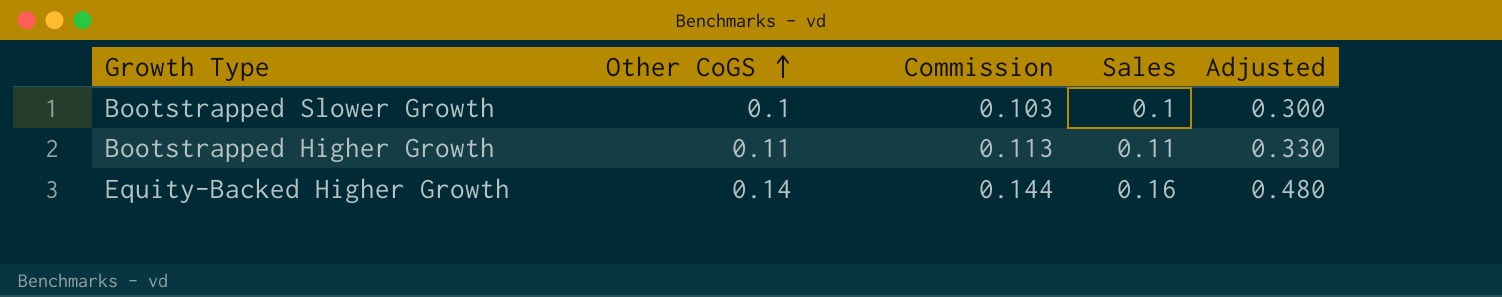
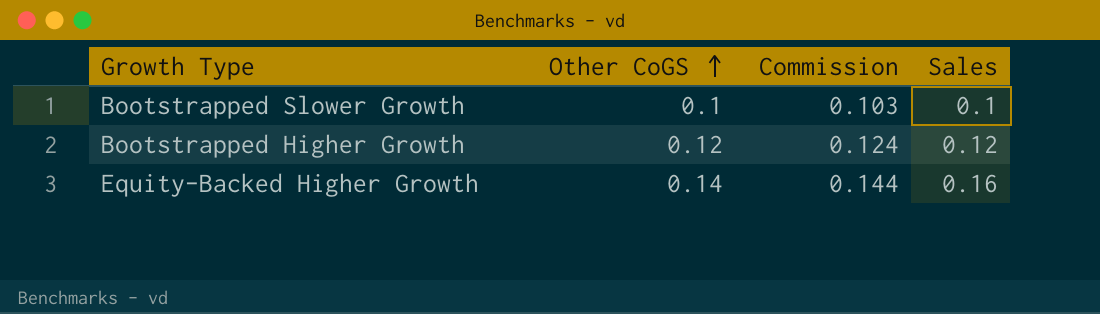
column Adjusted | formula: [Sales] * 3 -> none
Bootstrapped Higher Growth | Other CoGS: 0.11 -> 0.12
Bootstrapped Higher Growth | Commission: 0.113 -> 0.124
Bootstrapped Higher Growth | Sales: 0.11 -> 0.12

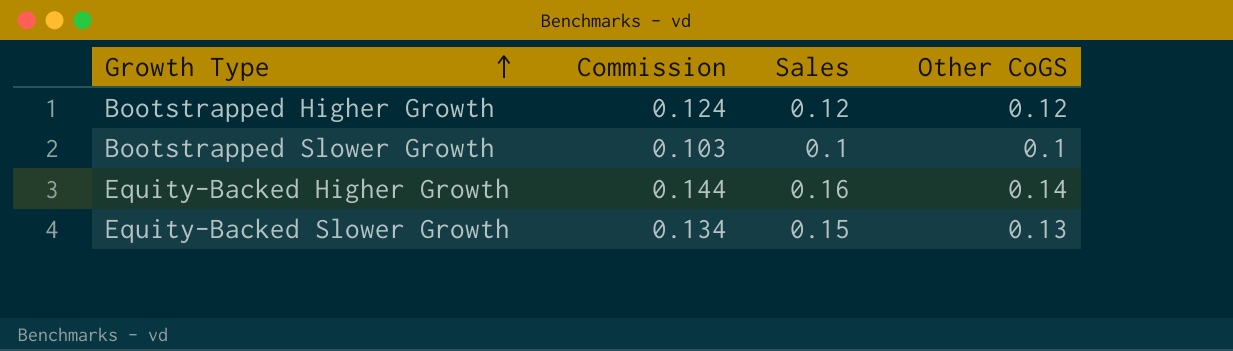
row order: Other CoGS ascending -> Growth Type ascending
column Other CoGS | position: 2 -> 4
row Equity-Backed Slower Growth: none -> 0.134 | 0.15 | 0.13

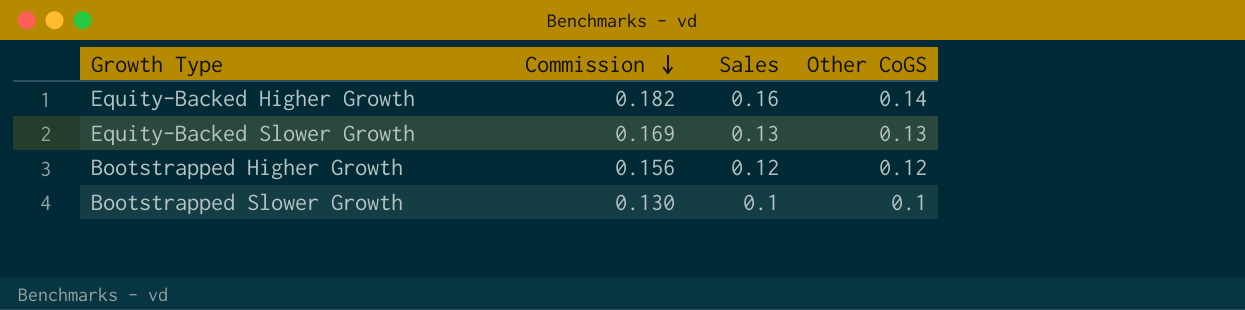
row order: Growth Type ascending -> Commission descending
column Commission | formula: [Other CoGS] * 1.03 -> [Other CoGS] * 1.3
Equity-Backed Slower Growth | Sales: 0.15 -> 0.13

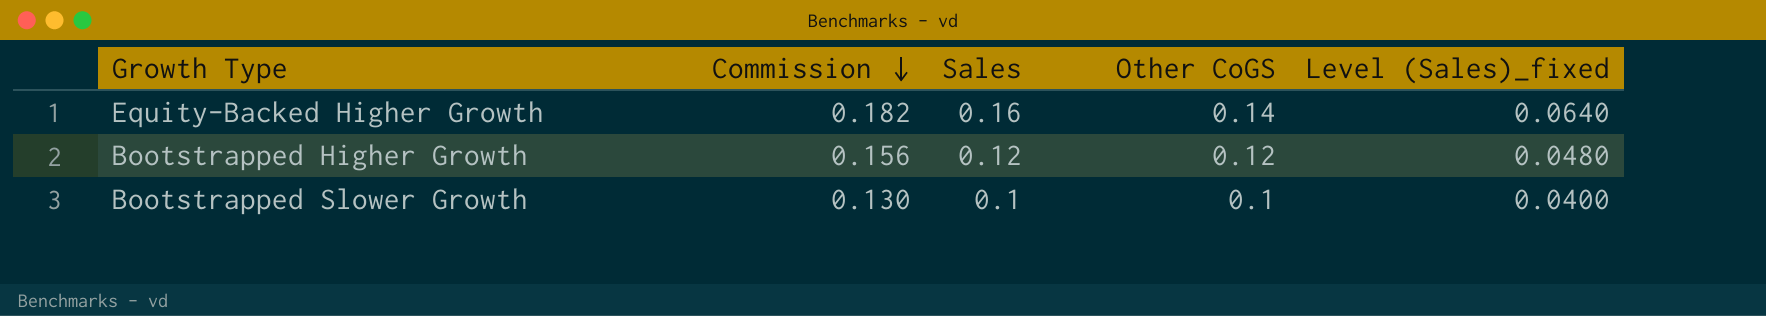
column Level (Sales)_fixed | formula: none -> [Sales] * 0.4
row Equity-Backed Slower Growth: 0.169 | 0.13 | 0.13 -> none

